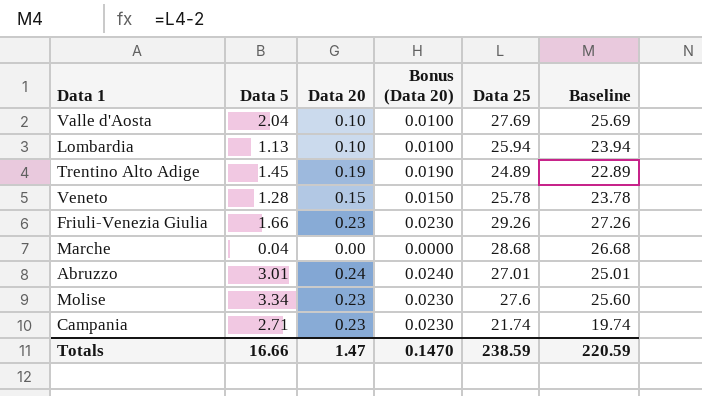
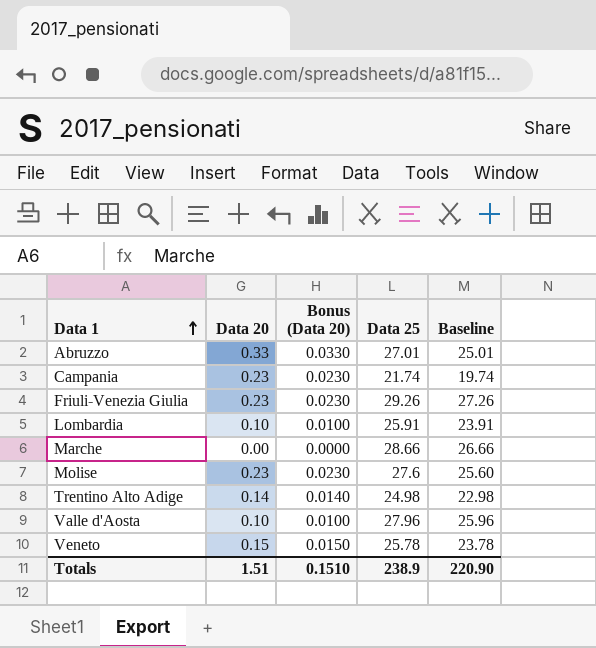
row order: none -> Data 1 ascending
column Data 5 | position: 2 -> none
Abruzzo | Data 20: 0.24 -> 0.33
Abruzzo | Bonus (Data 20): 0.0240 -> 0.0330
Lombardia | Data 25: 25.94 -> 25.91
Lombardia | Baseline: 23.94 -> 23.91
Marche | Data 25: 28.68 -> 28.66
Marche | Baseline: 26.68 -> 26.66
Trentino Alto Adige | Data 20: 0.19 -> 0.14
Trentino Alto Adige | Bonus (Data 20): 0.0190 -> 0.0140
Trentino Alto Adige | Data 25: 24.89 -> 24.98
Trentino Alto Adige | Baseline: 22.89 -> 22.98
Valle d'Aosta | Data 25: 27.69 -> 27.96
Valle d'Aosta | Baseline: 25.69 -> 25.96
Totals | Data 20: 1.47 -> 1.51
Totals | Bonus (Data 20): 0.1470 -> 0.1510
Totals | Data 25: 238.59 -> 238.9
Totals | Baseline: 220.59 -> 220.90

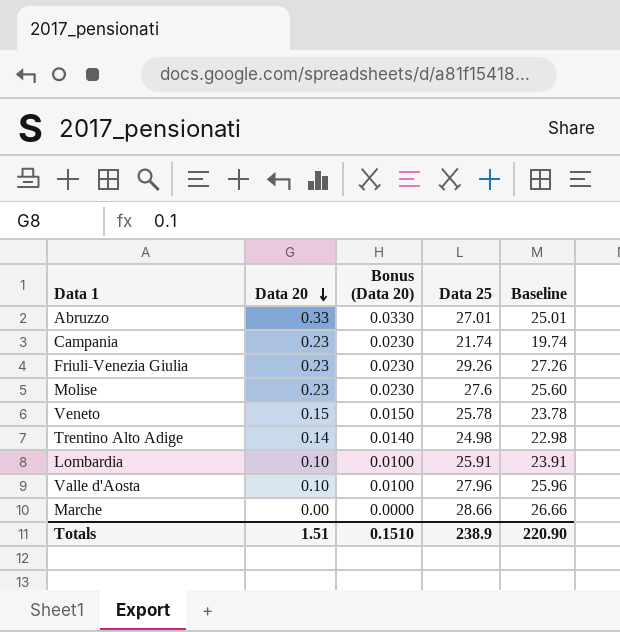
row order: Data 1 ascending -> Data 20 descending

